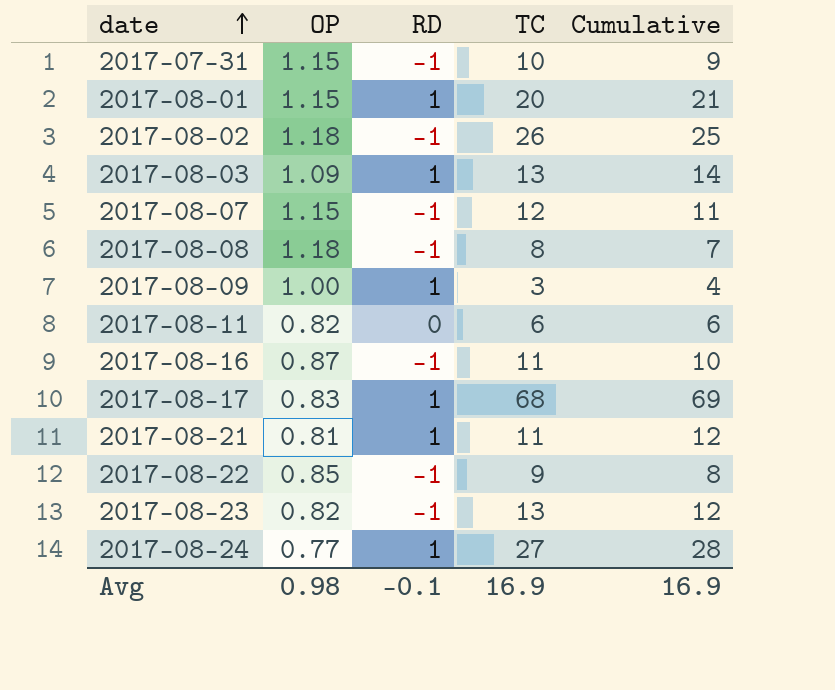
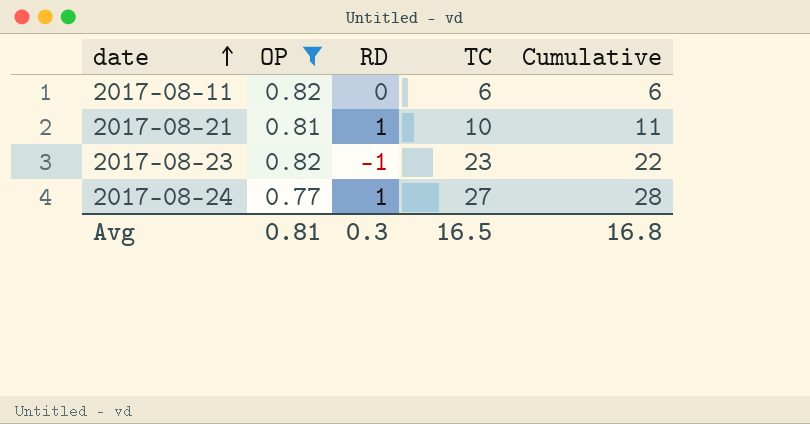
filter: none -> OP <= 0.82
2017-08-21 | TC: 11 -> 10
2017-08-21 | Cumulative: 12 -> 11
2017-08-23 | TC: 13 -> 23
2017-08-23 | Cumulative: 12 -> 22
Avg | OP: 0.98 -> 0.81
Avg | RD: -0.1 -> 0.3
Avg | TC: 16.9 -> 16.5
Avg | Cumulative: 16.9 -> 16.8

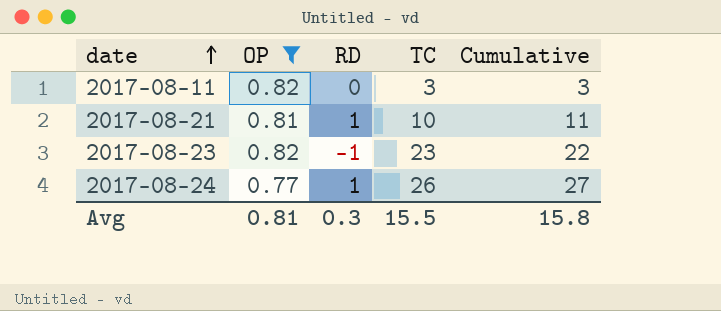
2017-08-11 | TC: 6 -> 3
2017-08-11 | Cumulative: 6 -> 3
2017-08-24 | TC: 27 -> 26
2017-08-24 | Cumulative: 28 -> 27
Avg | TC: 16.5 -> 15.5
Avg | Cumulative: 16.8 -> 15.8

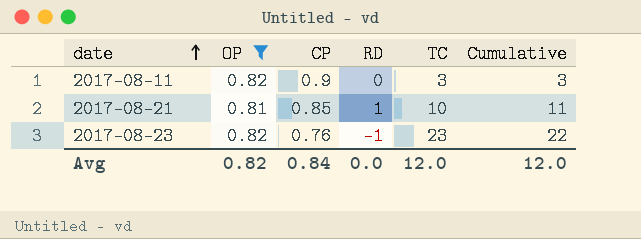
column CP | position: none -> 3
row 2017-08-24: 0.77 | 1 | 26 | 27 -> none
Avg | OP: 0.81 -> 0.82
Avg | RD: 0.3 -> 0.0
Avg | TC: 15.5 -> 12.0
Avg | Cumulative: 15.8 -> 12.0

